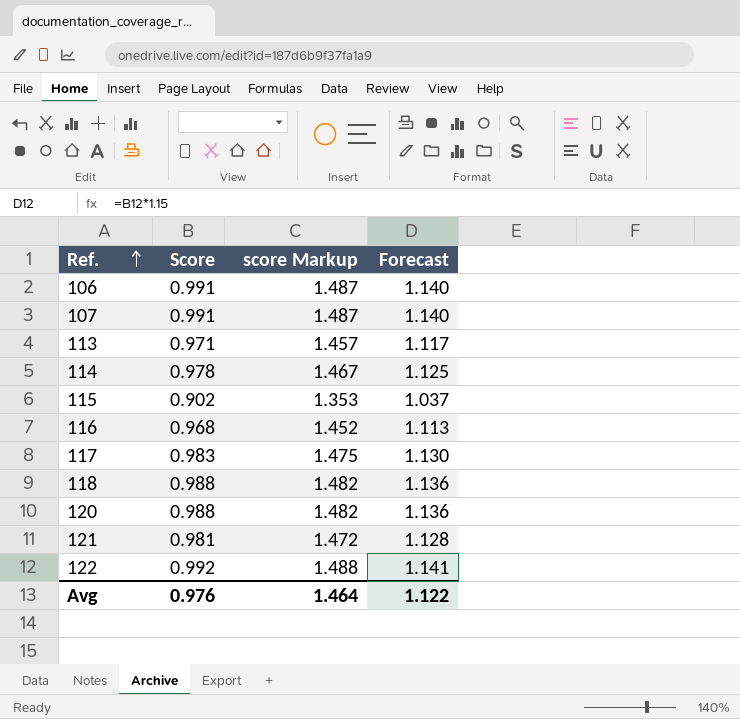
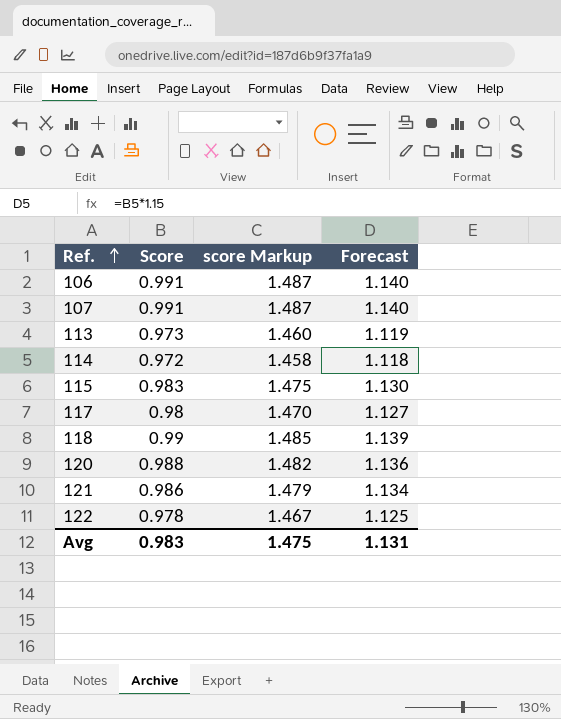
row 116: 0.968 | 1.452 | 1.113 -> none
113 | Score: 0.971 -> 0.973
113 | score Markup: 1.457 -> 1.460
113 | Forecast: 1.117 -> 1.119
114 | Score: 0.978 -> 0.972
114 | score Markup: 1.467 -> 1.458
114 | Forecast: 1.125 -> 1.118
115 | Score: 0.902 -> 0.983
115 | score Markup: 1.353 -> 1.475
115 | Forecast: 1.037 -> 1.130
117 | Score: 0.983 -> 0.98
117 | score Markup: 1.475 -> 1.470
117 | Forecast: 1.130 -> 1.127
118 | Score: 0.988 -> 0.99
118 | score Markup: 1.482 -> 1.485
118 | Forecast: 1.136 -> 1.139
121 | Score: 0.981 -> 0.986
121 | score Markup: 1.472 -> 1.479
121 | Forecast: 1.128 -> 1.134
122 | Score: 0.992 -> 0.978
122 | score Markup: 1.488 -> 1.467
122 | Forecast: 1.141 -> 1.125
Avg | Score: 0.976 -> 0.983
Avg | score Markup: 1.464 -> 1.475
Avg | Forecast: 1.122 -> 1.131

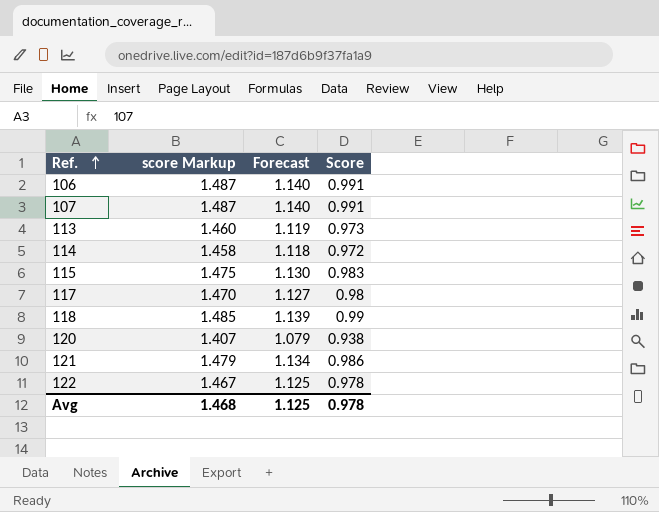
column Score | position: 2 -> 4
120 | score Markup: 1.482 -> 1.407
120 | Forecast: 1.136 -> 1.079
120 | Score: 0.988 -> 0.938
Avg | score Markup: 1.475 -> 1.468
Avg | Forecast: 1.131 -> 1.125
Avg | Score: 0.983 -> 0.978

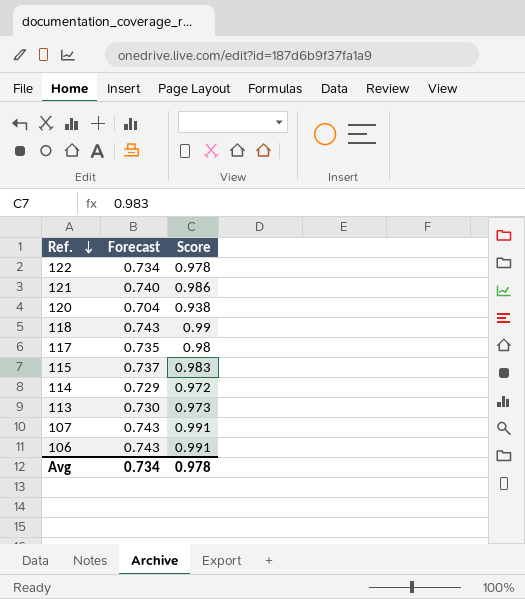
row order: Ref. ascending -> Ref. descending
column score Markup | formula: [Score] * 1.5 -> none
column Forecast | formula: [Score] * 1.15 -> [Score] * 0.75
Avg | Forecast: 1.125 -> 0.734

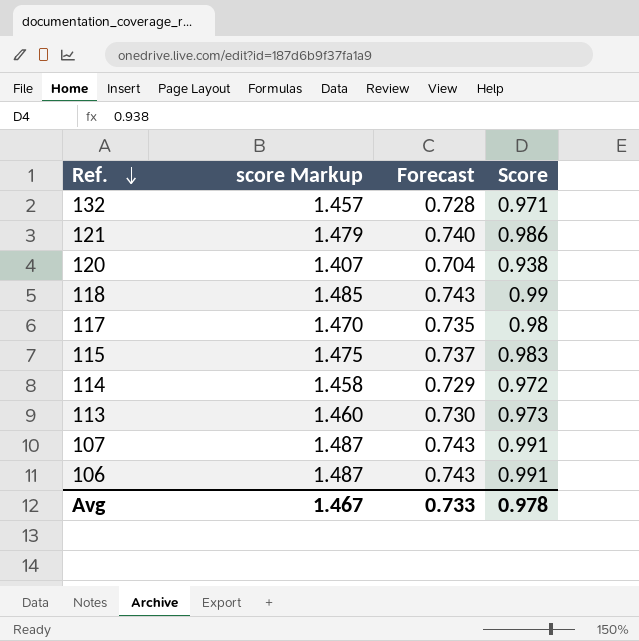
column score Markup | formula: none -> [Score] * 1.5
row 122: 0.734 | 0.978 -> none
row 132: none -> 1.457 | 0.728 | 0.971
Avg | Forecast: 0.734 -> 0.733

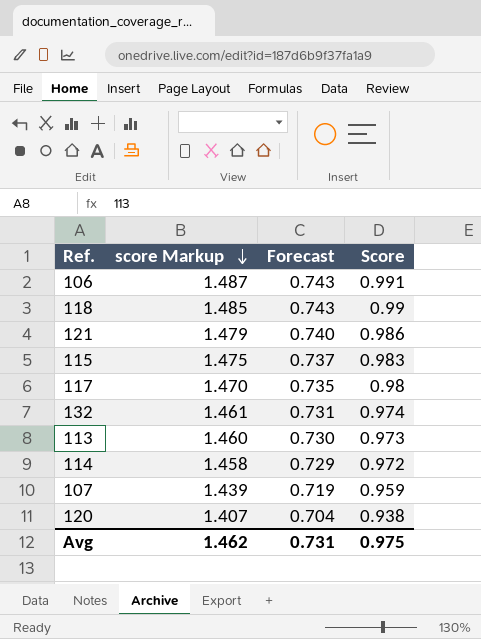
row order: Ref. descending -> score Markup descending
132 | score Markup: 1.457 -> 1.461
132 | Forecast: 0.728 -> 0.731
132 | Score: 0.971 -> 0.974
107 | score Markup: 1.487 -> 1.439
107 | Forecast: 0.743 -> 0.719
107 | Score: 0.991 -> 0.959
Avg | score Markup: 1.467 -> 1.462
Avg | Forecast: 0.733 -> 0.731
Avg | Score: 0.978 -> 0.975

